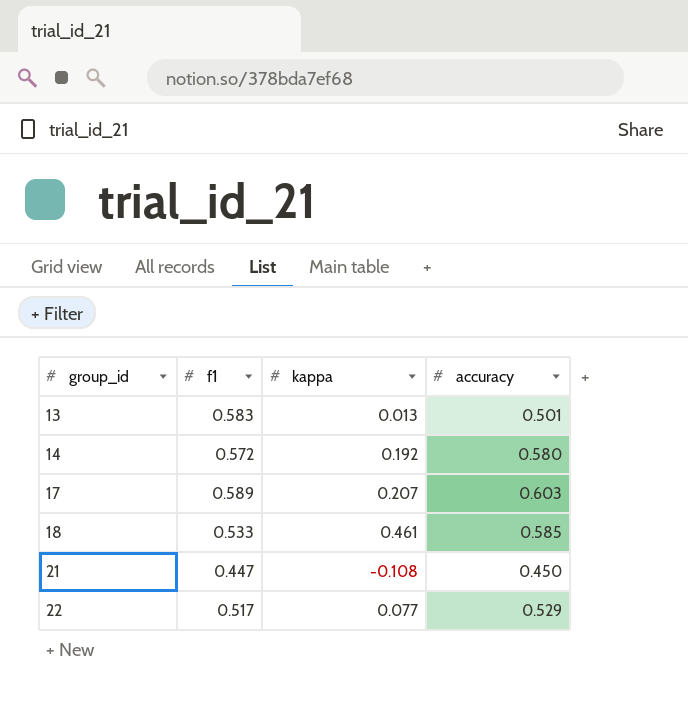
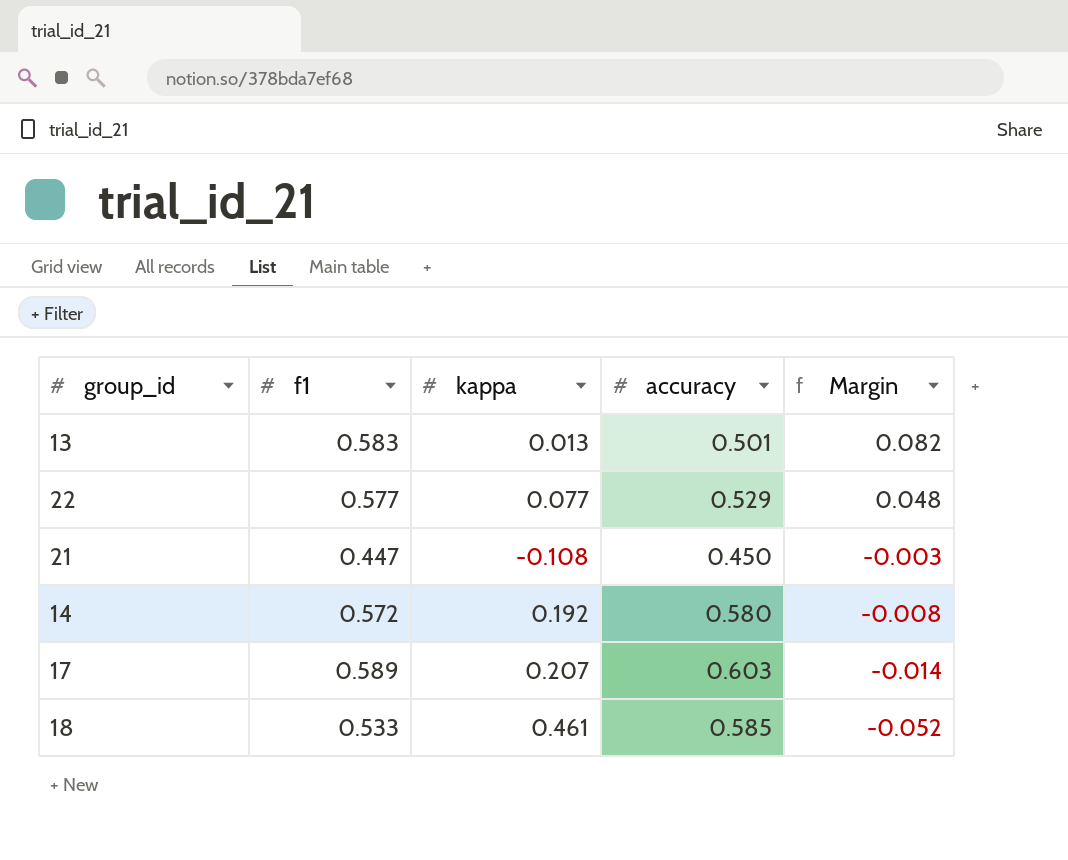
row order: group_id ascending -> Margin descending
column Margin | formula: none -> [f1] - [accuracy]
22 | f1: 0.517 -> 0.577

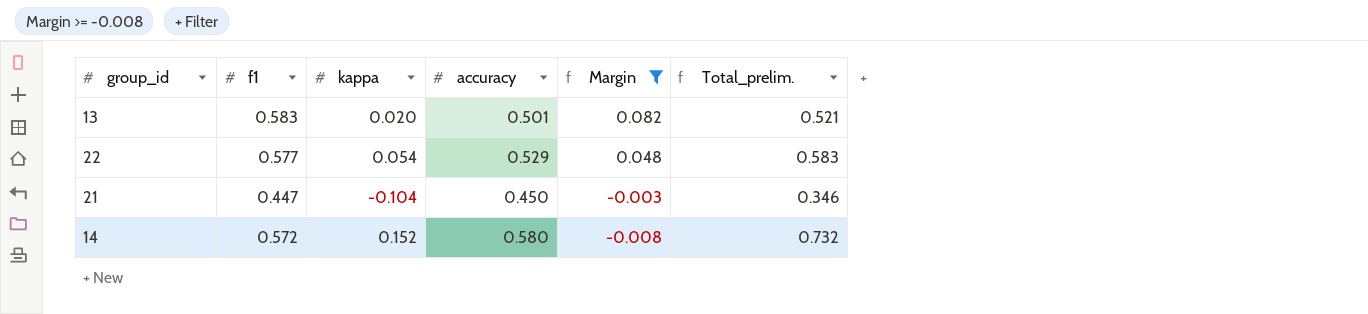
filter: none -> Margin >= -0.008
column Total_prelim. | formula: none -> [kappa] + [accuracy]
13 | kappa: 0.013 -> 0.020
22 | kappa: 0.077 -> 0.054
21 | kappa: -0.108 -> -0.104
14 | kappa: 0.192 -> 0.152

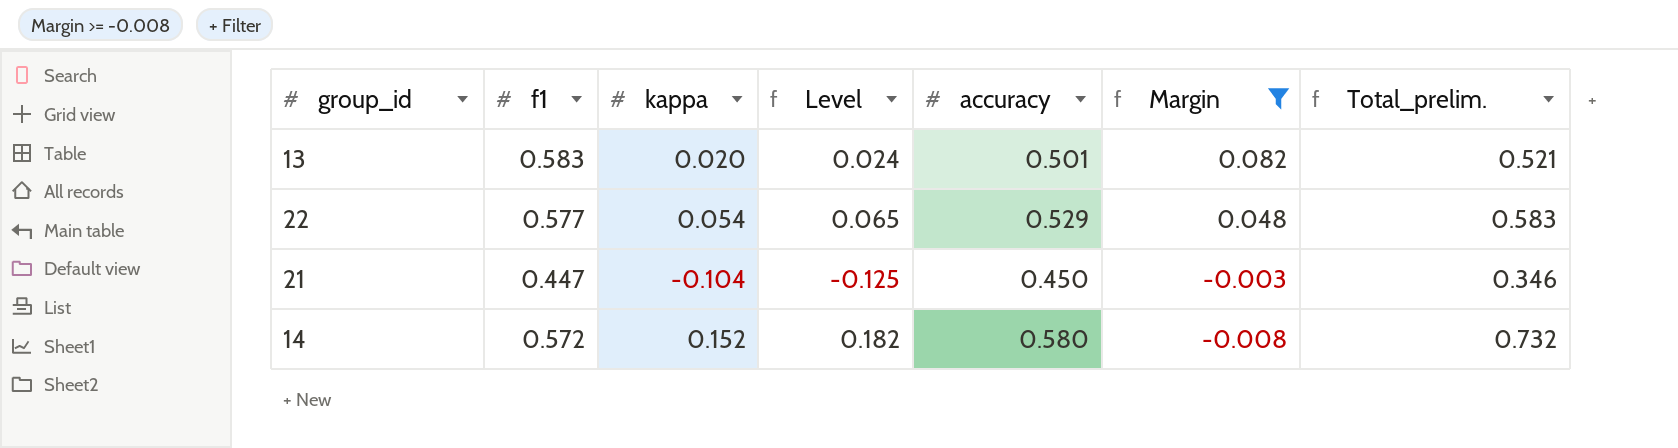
column Level | formula: none -> [kappa] * 1.2

